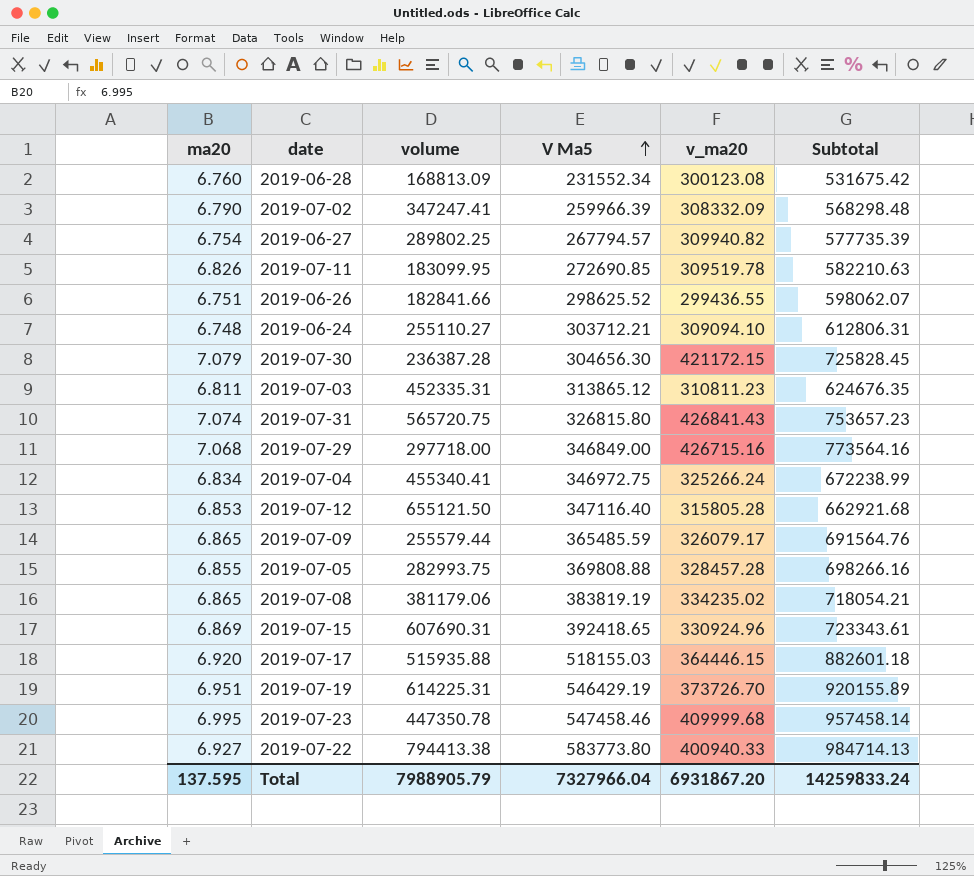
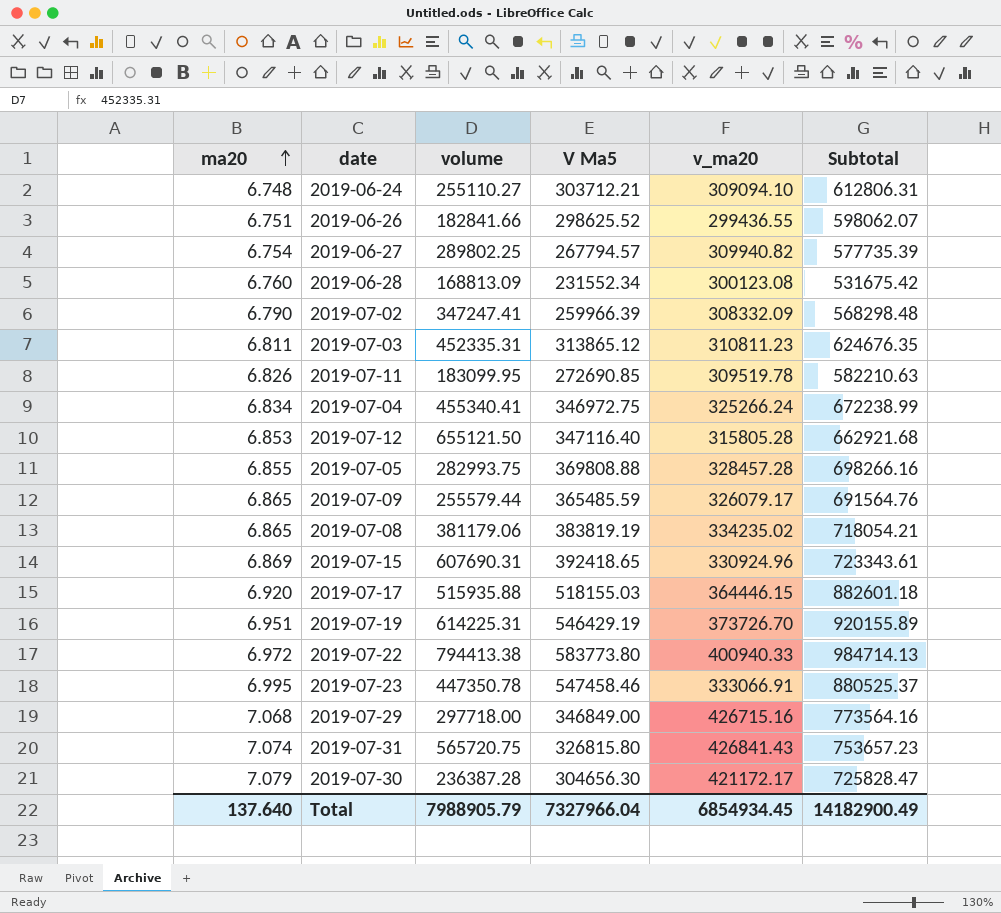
row order: V Ma5 ascending -> ma20 ascending
2019-07-22 | ma20: 6.927 -> 6.972
2019-07-23 | v_ma20: 409999.68 -> 333066.91
2019-07-23 | Subtotal: 957458.14 -> 880525.37
2019-07-30 | v_ma20: 421172.15 -> 421172.17
2019-07-30 | Subtotal: 725828.45 -> 725828.47
Total | ma20: 137.595 -> 137.640
Total | v_ma20: 6931867.20 -> 6854934.45
Total | Subtotal: 14259833.24 -> 14182900.49

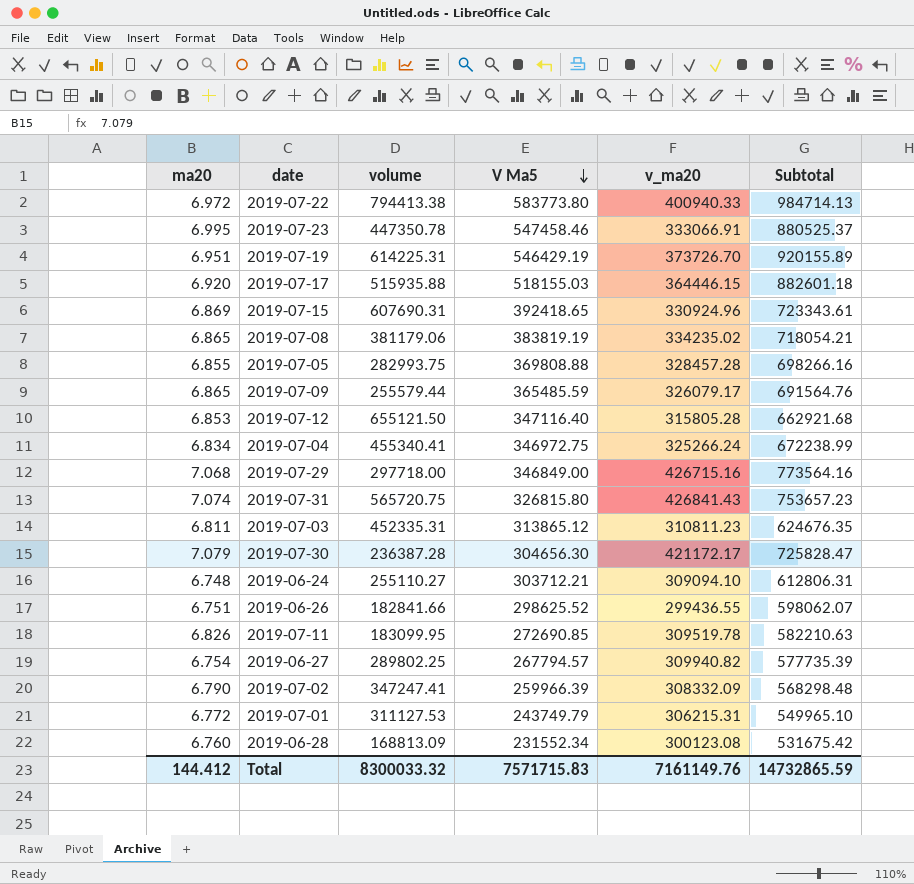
row order: ma20 ascending -> V Ma5 descending
row 2019-07-01: none -> 6.772 | 311127.53 | 243749.79 | 306215.31 | 549965.10
Total | ma20: 137.640 -> 144.412
Total | volume: 7988905.79 -> 8300033.32
Total | V Ma5: 7327966.04 -> 7571715.83
Total | v_ma20: 6854934.45 -> 7161149.76
Total | Subtotal: 14182900.49 -> 14732865.59

